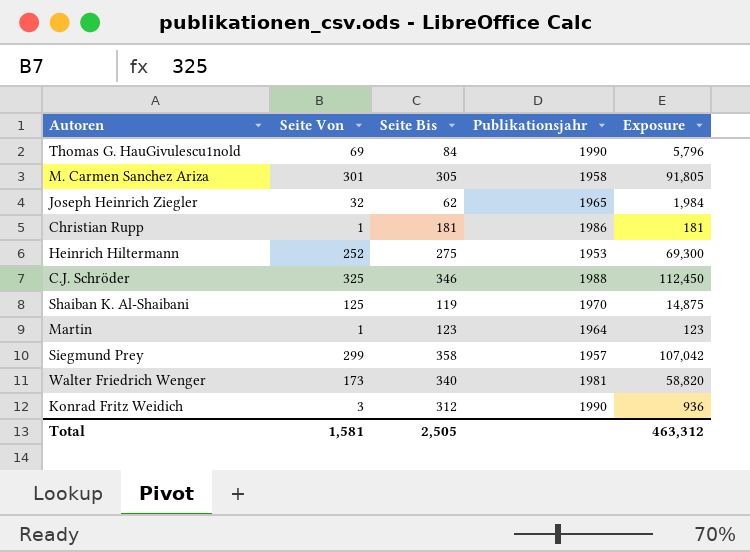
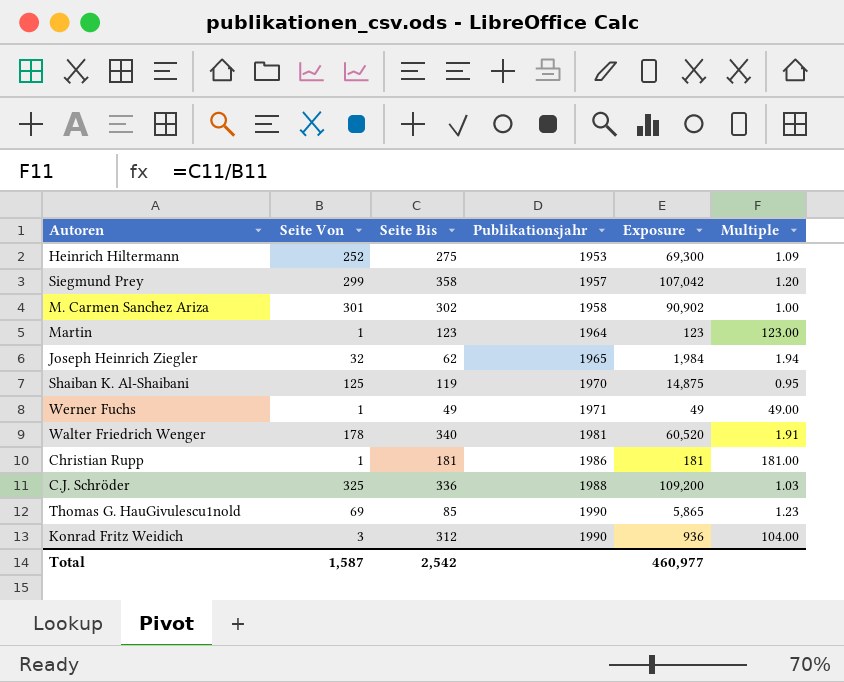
row order: none -> Publikationsjahr ascending
column Multiple | formula: none -> [Seite Bis] / [Seite Von]
M. Carmen Sanchez Ariza | Seite Bis: 305 -> 302
M. Carmen Sanchez Ariza | Exposure: 91,805 -> 90,902
row Werner Fuchs: none -> 1 | 49 | 1971 | 49 | 49.00
Walter Friedrich Wenger | Seite Von: 173 -> 178
Walter Friedrich Wenger | Exposure: 58,820 -> 60,520
C.J. Schröder | Seite Bis: 346 -> 336
C.J. Schröder | Exposure: 112,450 -> 109,200
Thomas G. HauGivulescu1nold | Seite Bis: 84 -> 85
Thomas G. HauGivulescu1nold | Exposure: 5,796 -> 5,865
Total | Seite Von: 1,581 -> 1,587
Total | Seite Bis: 2,505 -> 2,542
Total | Exposure: 463,312 -> 460,977

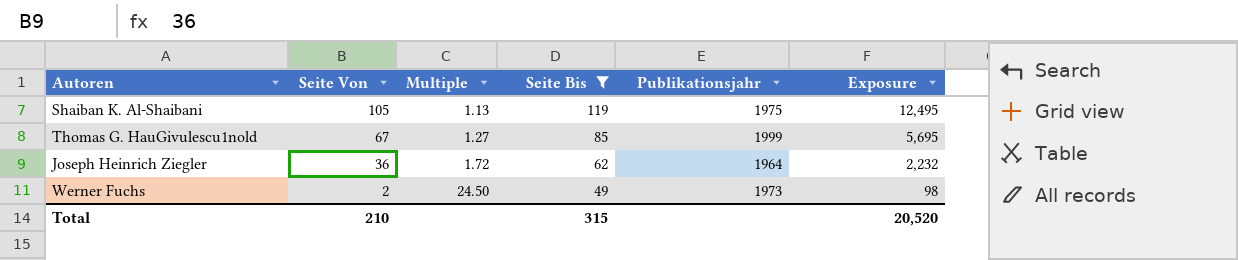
filter: none -> Seite Bis <= 119
row order: Publikationsjahr ascending -> Seite Von descending
column Multiple | position: 6 -> 3
Shaiban K. Al-Shaibani | Seite Von: 125 -> 105
Shaiban K. Al-Shaibani | Multiple: 0.95 -> 1.13
Shaiban K. Al-Shaibani | Publikationsjahr: 1970 -> 1975
Shaiban K. Al-Shaibani | Exposure: 14,875 -> 12,495
Thomas G. HauGivulescu1nold | Seite Von: 69 -> 67
Thomas G. HauGivulescu1nold | Multiple: 1.23 -> 1.27
Thomas G. HauGivulescu1nold | Publikationsjahr: 1990 -> 1999
Thomas G. HauGivulescu1nold | Exposure: 5,865 -> 5,695
Joseph Heinrich Ziegler | Seite Von: 32 -> 36
Joseph Heinrich Ziegler | Multiple: 1.94 -> 1.72
Joseph Heinrich Ziegler | Publikationsjahr: 1965 -> 1964
Joseph Heinrich Ziegler | Exposure: 1,984 -> 2,232
Werner Fuchs | Seite Von: 1 -> 2
Werner Fuchs | Multiple: 49.00 -> 24.50
Werner Fuchs | Publikationsjahr: 1971 -> 1973
Werner Fuchs | Exposure: 49 -> 98
Total | Seite Von: 1,587 -> 210
Total | Seite Bis: 2,542 -> 315
Total | Exposure: 460,977 -> 20,520

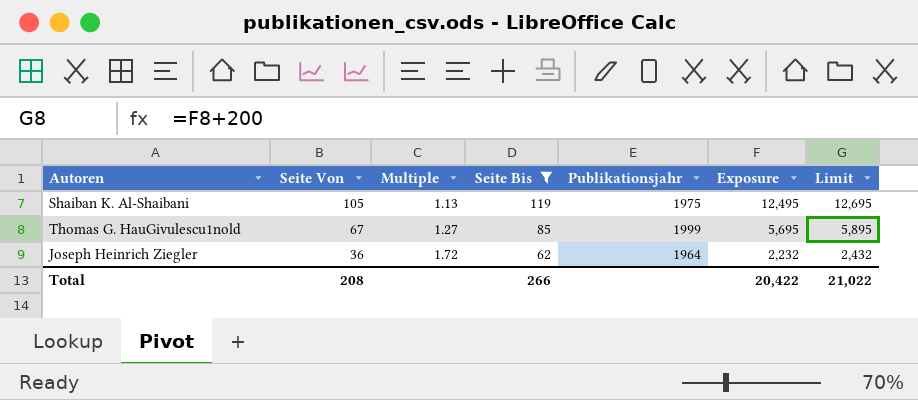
column Limit | formula: none -> [Exposure] + 200
row Werner Fuchs: 2 | 24.50 | 49 | 1973 | 98 -> none
Total | Seite Von: 210 -> 208
Total | Seite Bis: 315 -> 266
Total | Exposure: 20,520 -> 20,422

